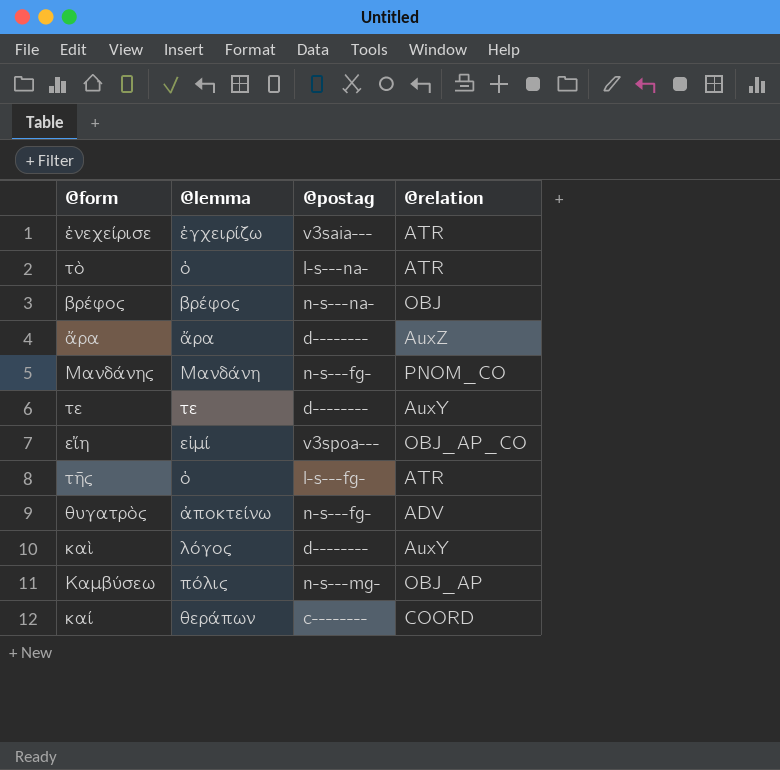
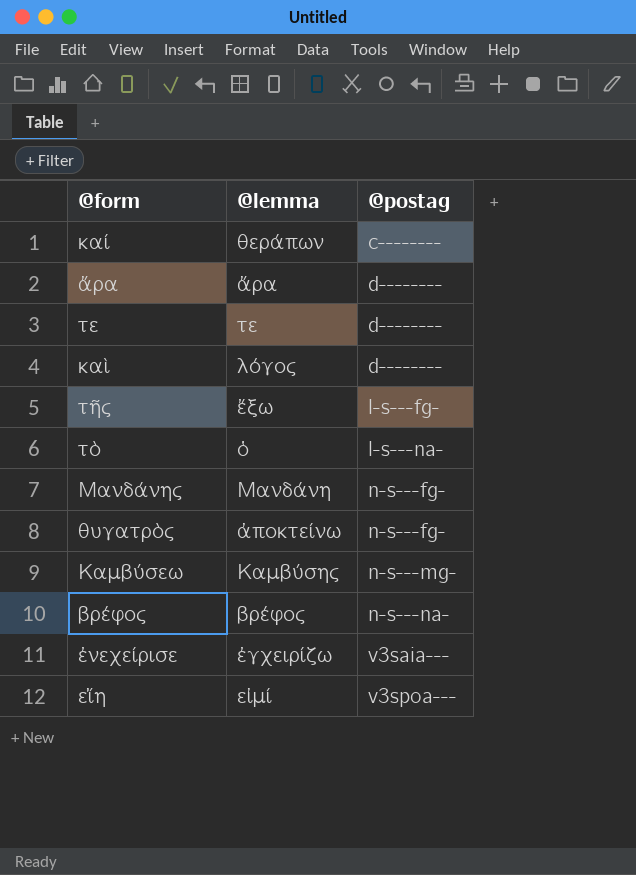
row order: none -> @postag ascending
column @relation | position: 4 -> none
τῆς | @lemma: ὁ -> ἔξω
Καμβύσεω | @lemma: πόλις -> Καμβύσης

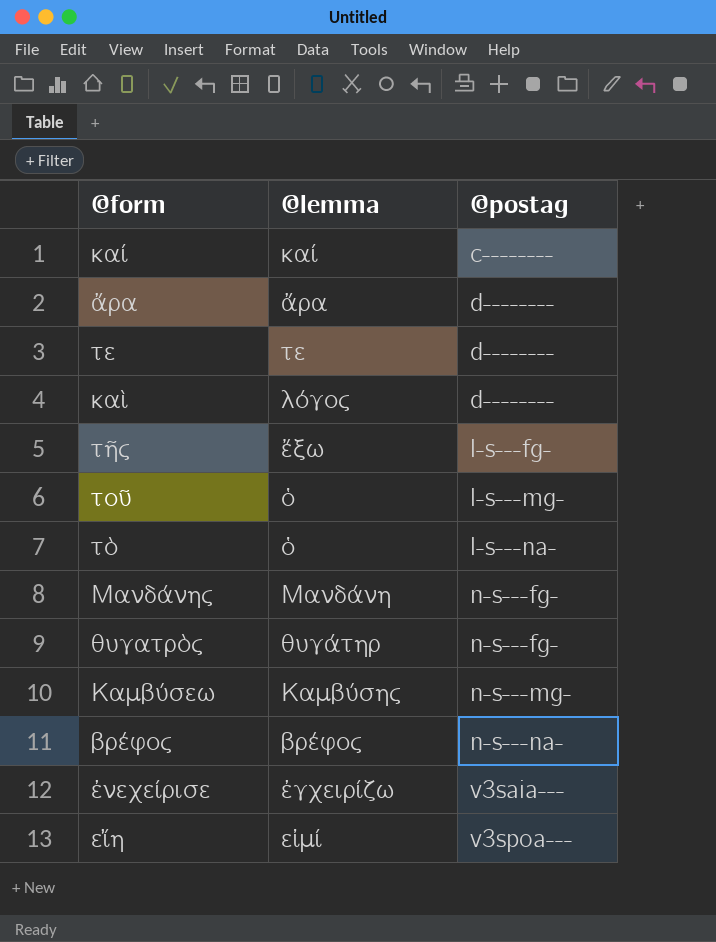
καί | @lemma: θεράπων -> καί
row τοῦ: none -> ὁ | l-s---mg-
θυγατρὸς | @lemma: ἀποκτείνω -> θυγάτηρ

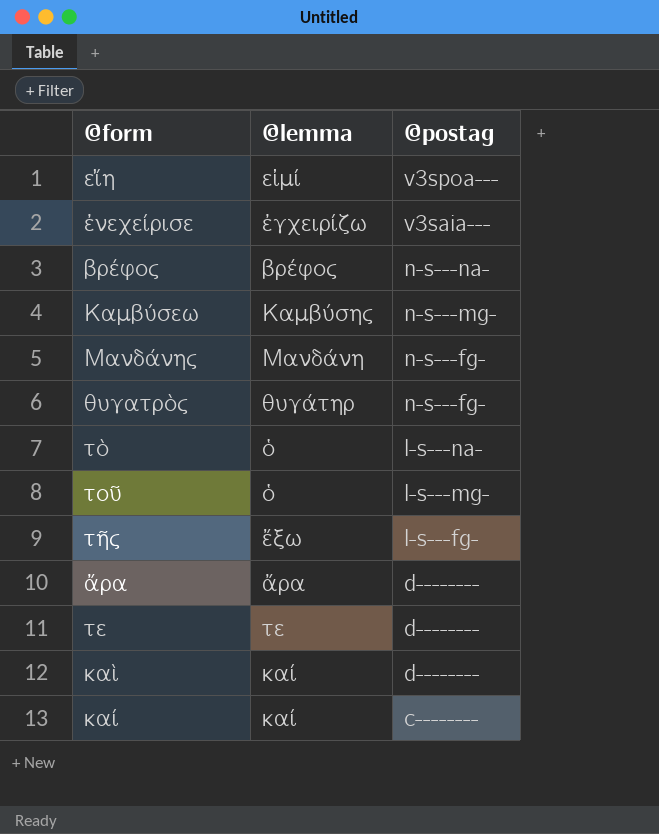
row order: @postag ascending -> @postag descending
καὶ | @lemma: λόγος -> καί

